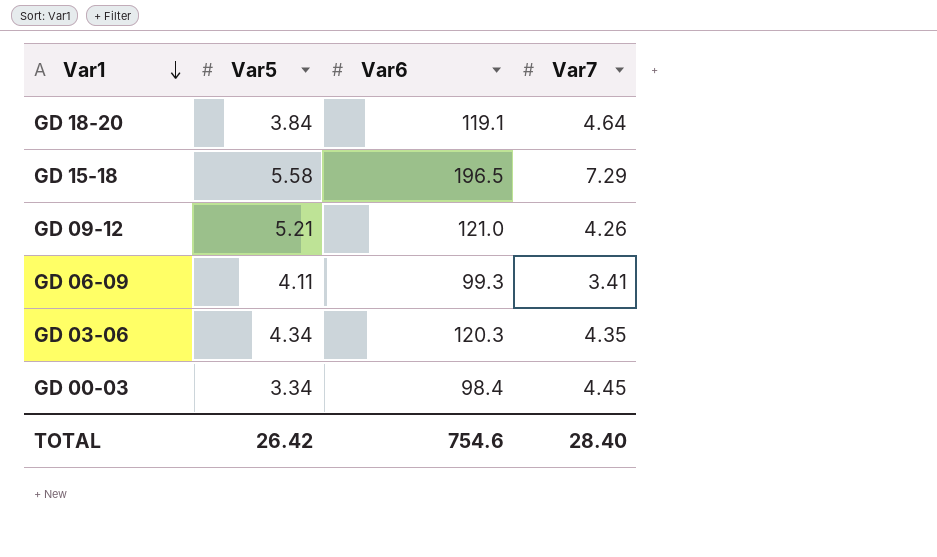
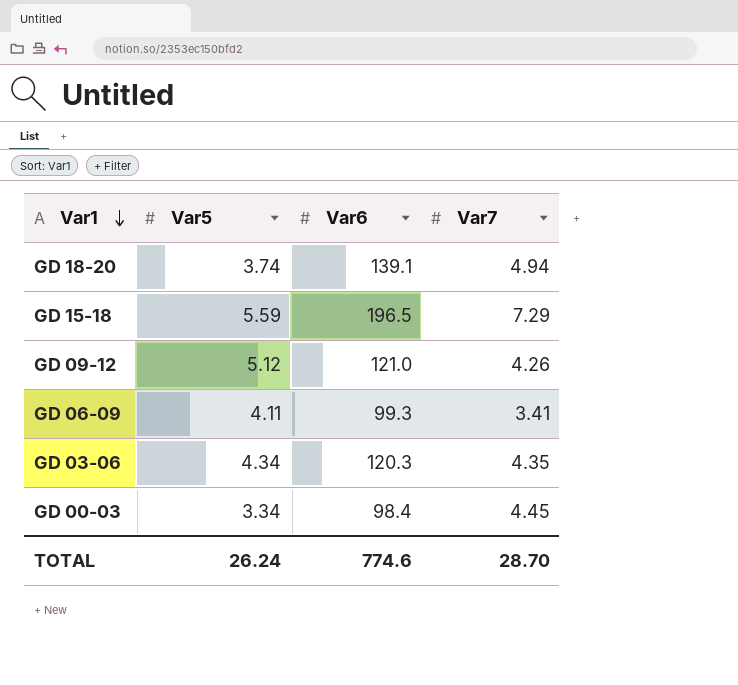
GD 18-20 | Var5: 3.84 -> 3.74
GD 18-20 | Var6: 119.1 -> 139.1
GD 18-20 | Var7: 4.64 -> 4.94
GD 15-18 | Var5: 5.58 -> 5.59
GD 09-12 | Var5: 5.21 -> 5.12
TOTAL | Var5: 26.42 -> 26.24
TOTAL | Var6: 754.6 -> 774.6
TOTAL | Var7: 28.40 -> 28.70

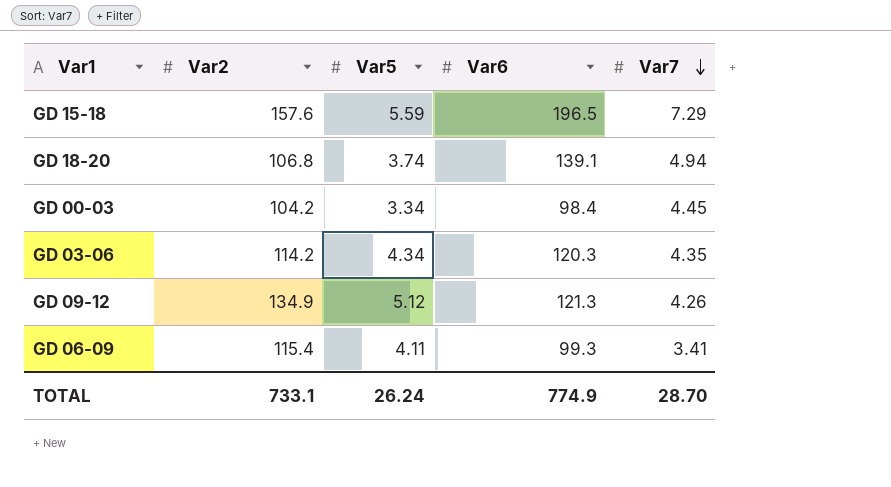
row order: Var1 descending -> Var7 descending
column Var2 | position: none -> 2
GD 09-12 | Var6: 121.0 -> 121.3
TOTAL | Var6: 774.6 -> 774.9

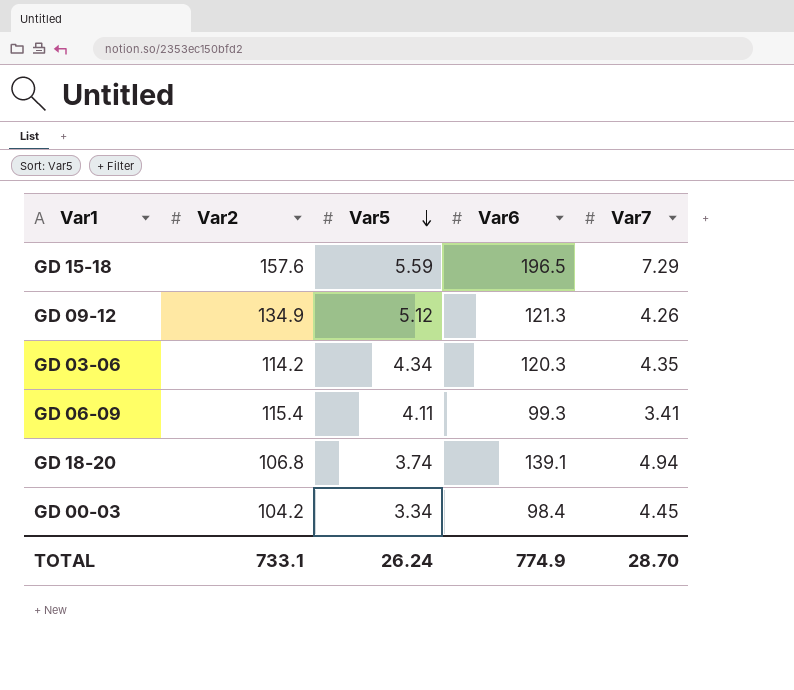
row order: Var7 descending -> Var5 descending

